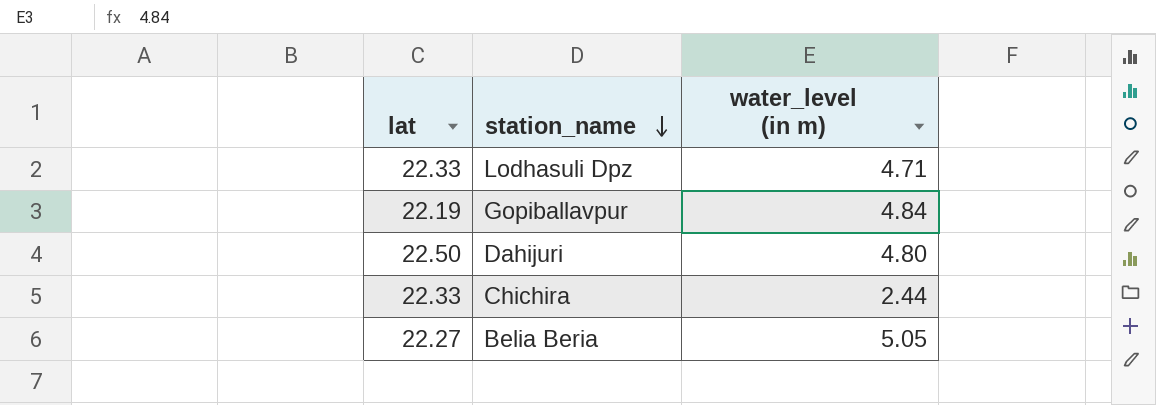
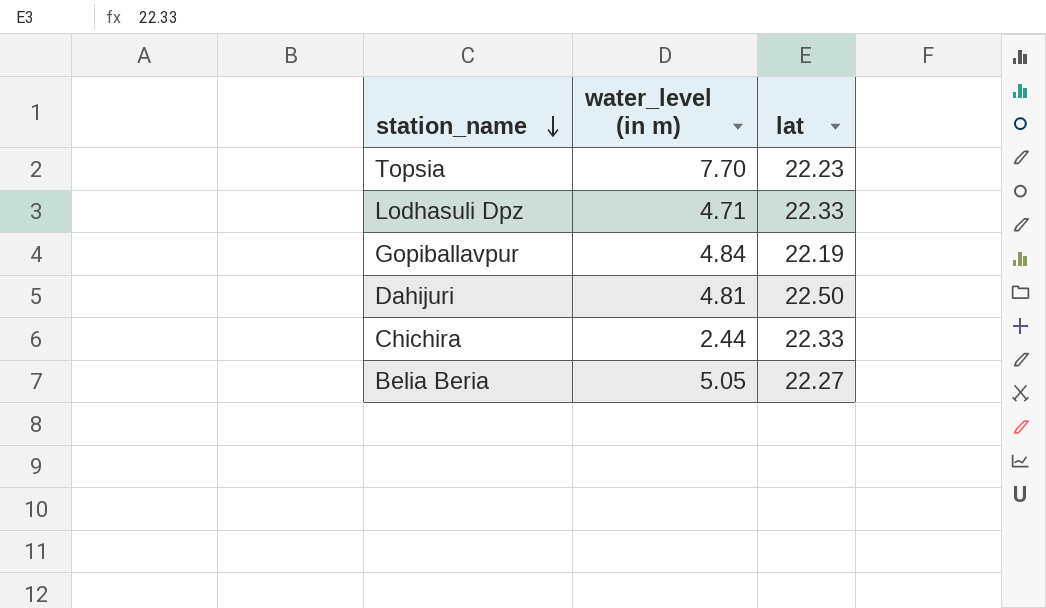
column lat | position: 1 -> 3
row Topsia: none -> 7.70 | 22.23
Dahijuri | water_level (in m): 4.80 -> 4.81

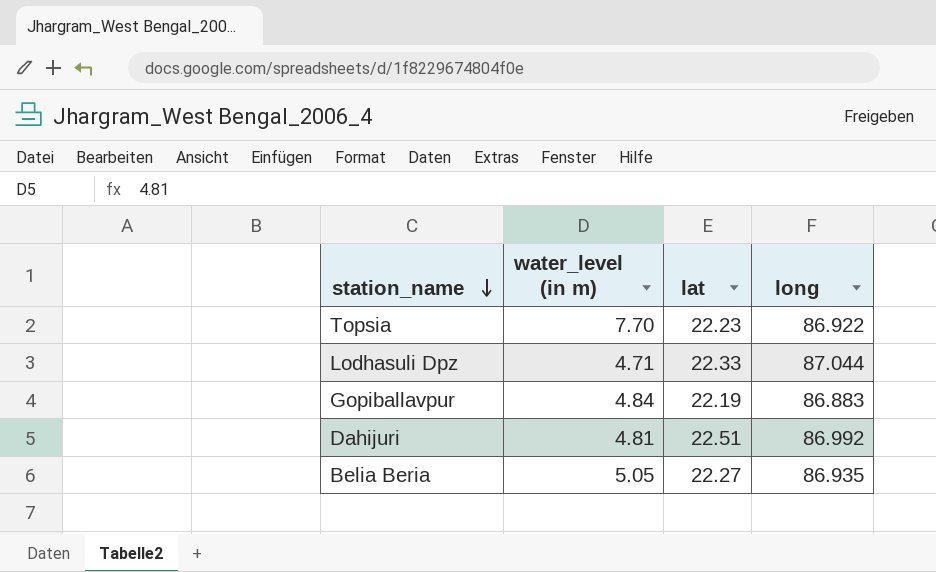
column long | position: none -> 4
row Chichira: 2.44 | 22.33 -> none
Dahijuri | lat: 22.50 -> 22.51

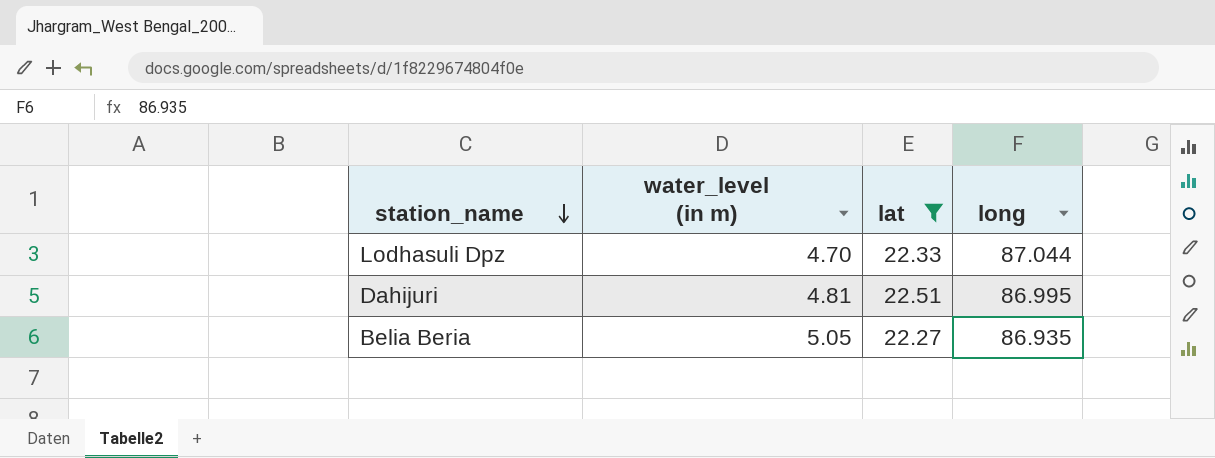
filter: none -> lat >= 22.27
Lodhasuli Dpz | water_level (in m): 4.71 -> 4.70
Dahijuri | long: 86.992 -> 86.995

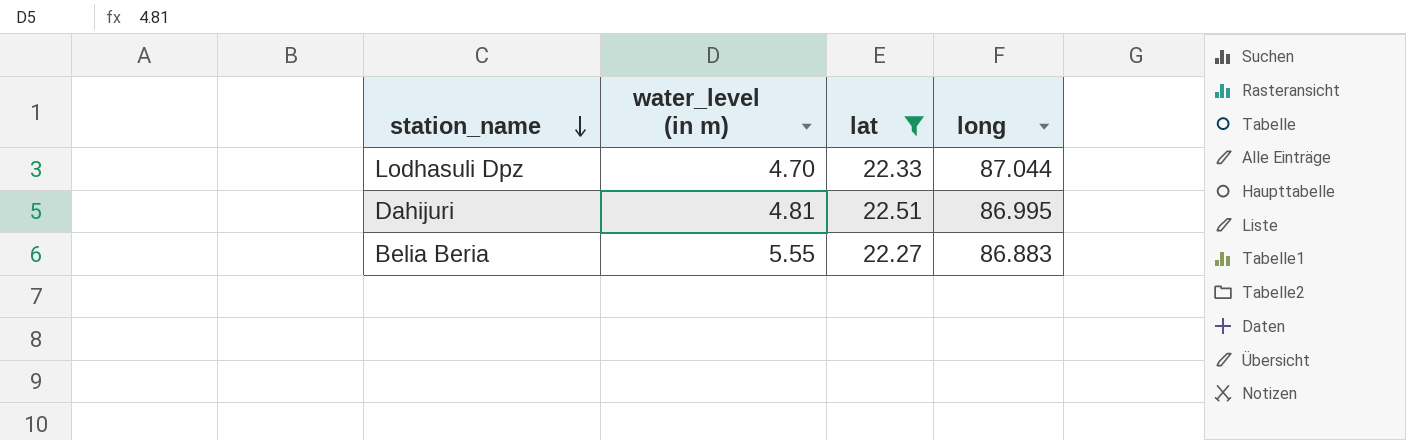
Belia Beria | water_level (in m): 5.05 -> 5.55
Belia Beria | long: 86.935 -> 86.883

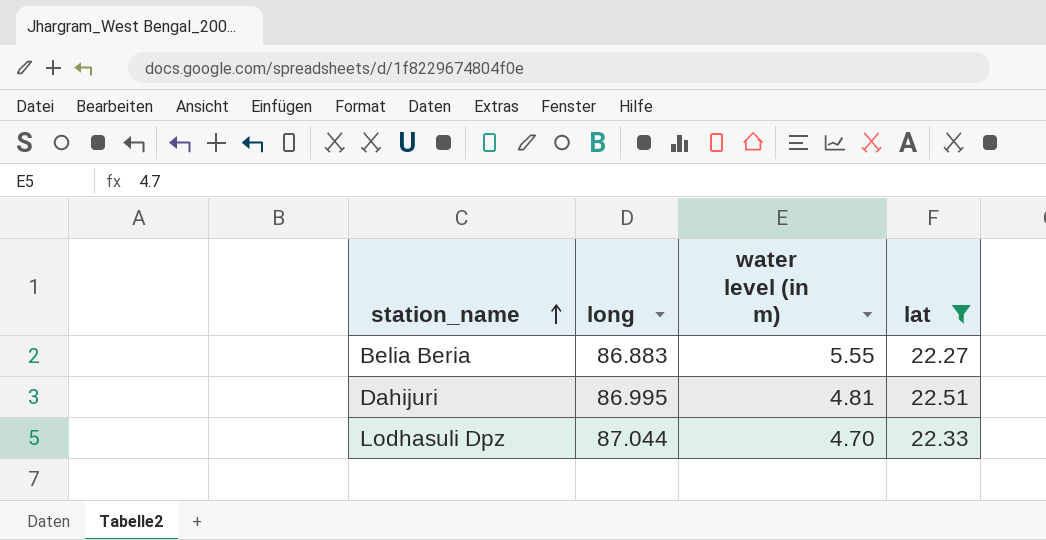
row order: station_name descending -> station_name ascending
column long | position: 4 -> 2
column name: water_level (in m) -> water level (in m)

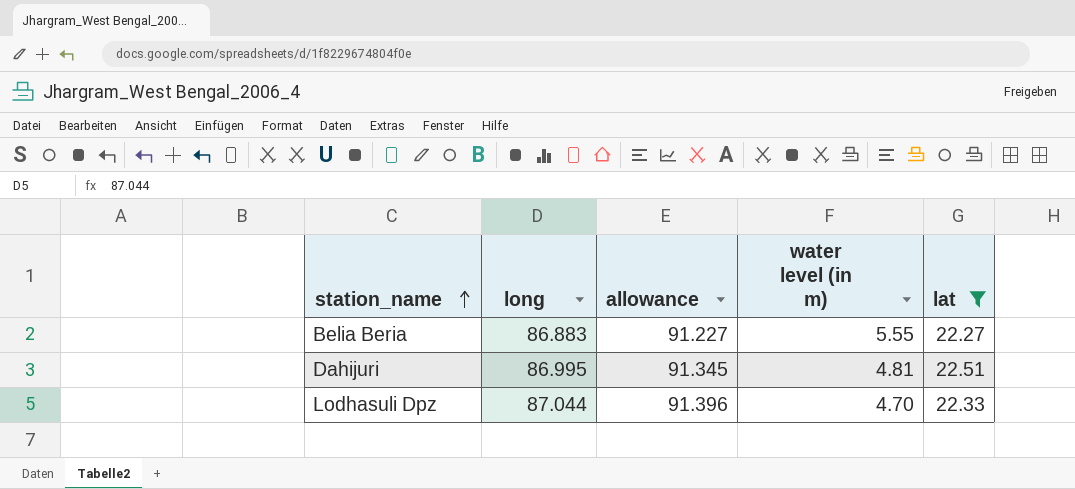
column allowance | formula: none -> [long] * 1.05

